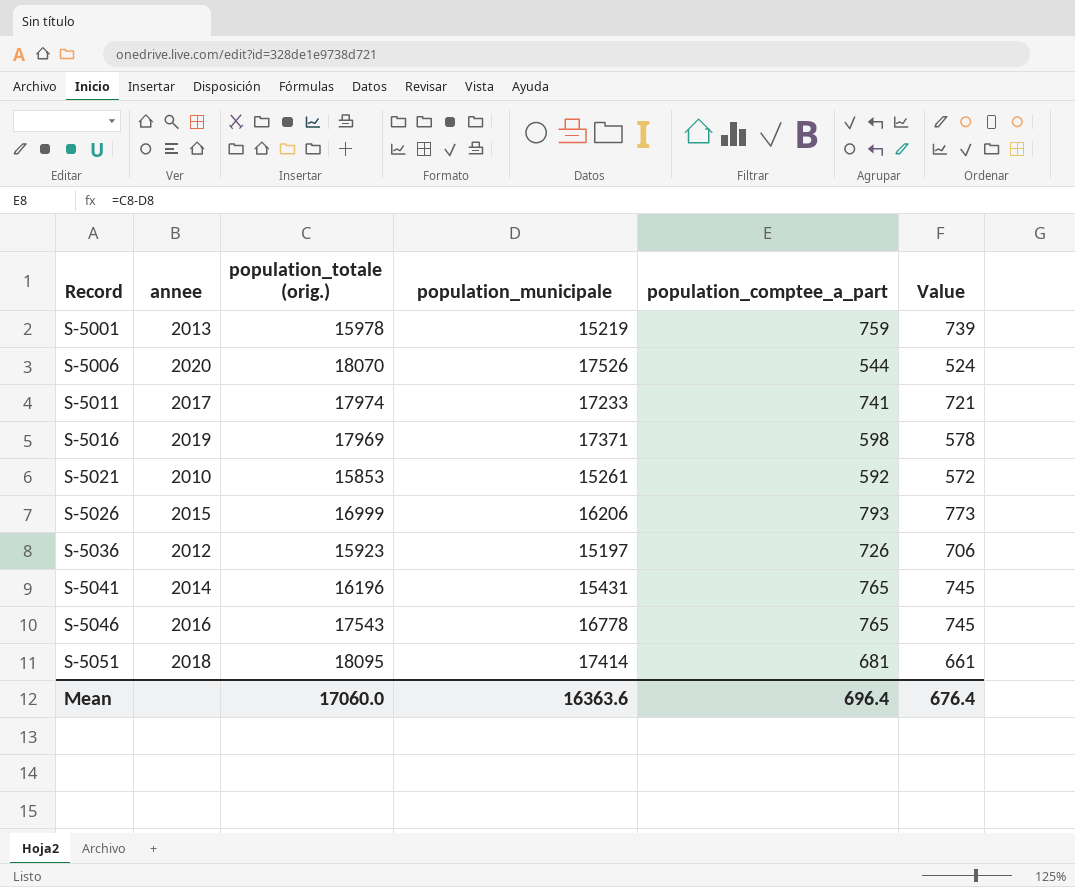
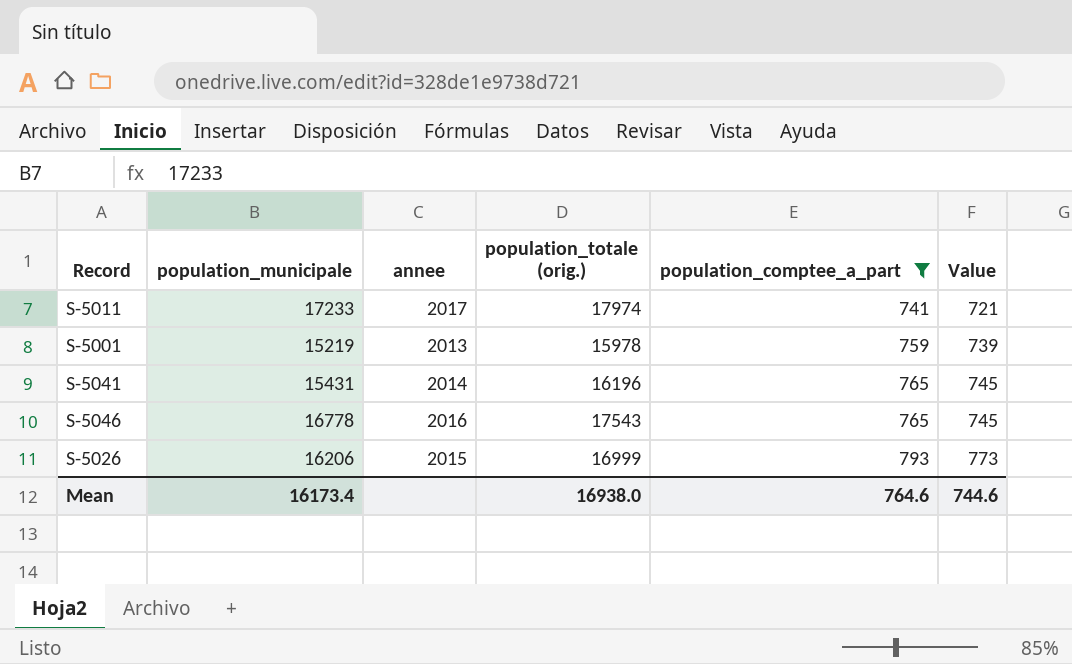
filter: none -> population_comptee_a_part >= 741
row order: Record ascending -> population_comptee_a_part ascending
column population_municipale | position: 4 -> 2
Mean | population_municipale: 16363.6 -> 16173.4
Mean | population_totale (orig.): 17060.0 -> 16938.0
Mean | population_comptee_a_part: 696.4 -> 764.6
Mean | Value: 676.4 -> 744.6

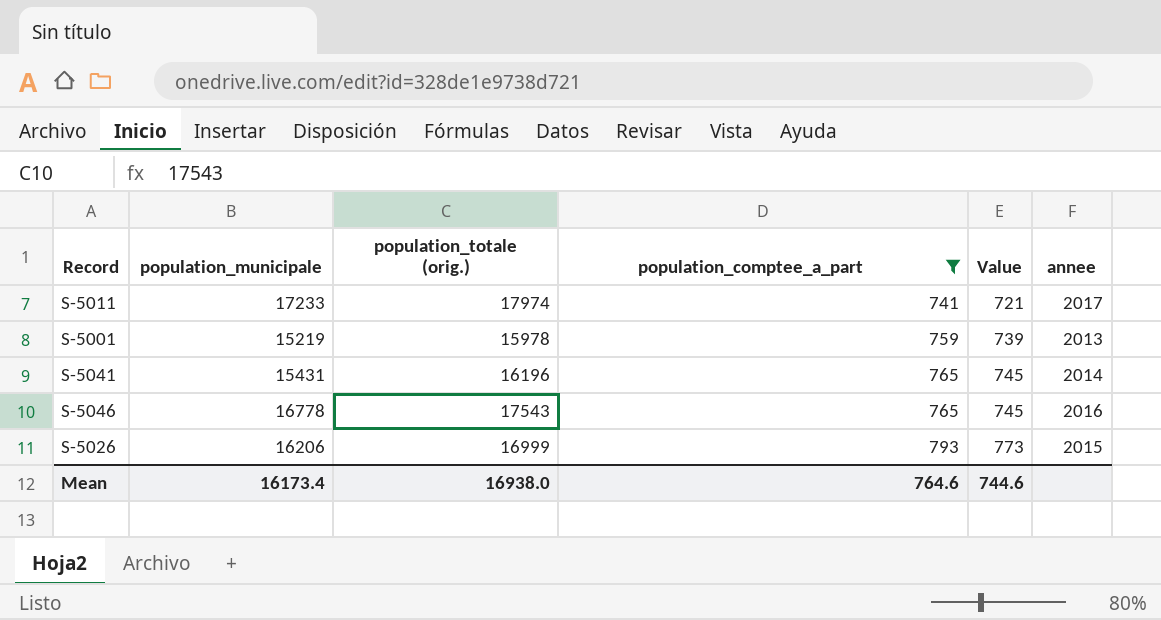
column annee | position: 3 -> 6

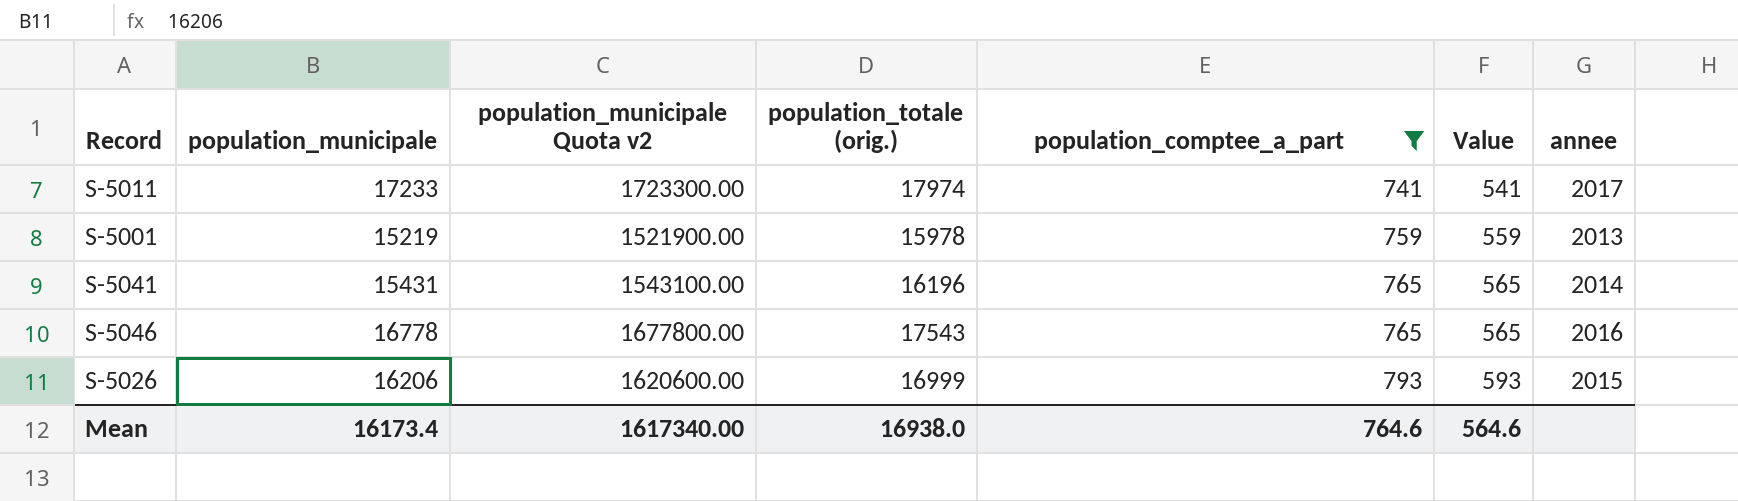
column population_municipale Quota v2 | formula: none -> [population_municipale] * 100
column Value | formula: [population_comptee_a_part] - 20 -> [population_comptee_a_part] - 200
Mean | Value: 744.6 -> 564.6

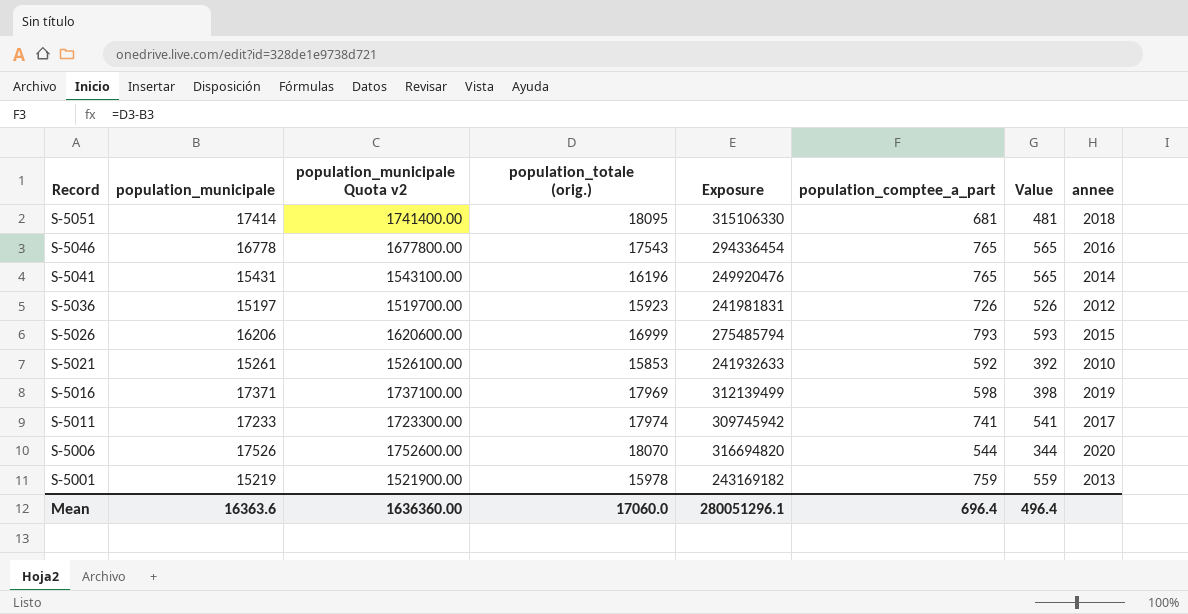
filter: population_comptee_a_part >= 741 -> none
row order: population_comptee_a_part ascending -> Record descending
column Exposure | formula: none -> [population_municipale] * [population_totale (orig.)]
Mean | population_municipale: 16173.4 -> 16363.6
Mean | population_municipale Quota v2: 1617340.00 -> 1636360.00
Mean | population_totale (orig.): 16938.0 -> 17060.0
Mean | population_comptee_a_part: 764.6 -> 696.4
Mean | Value: 564.6 -> 496.4

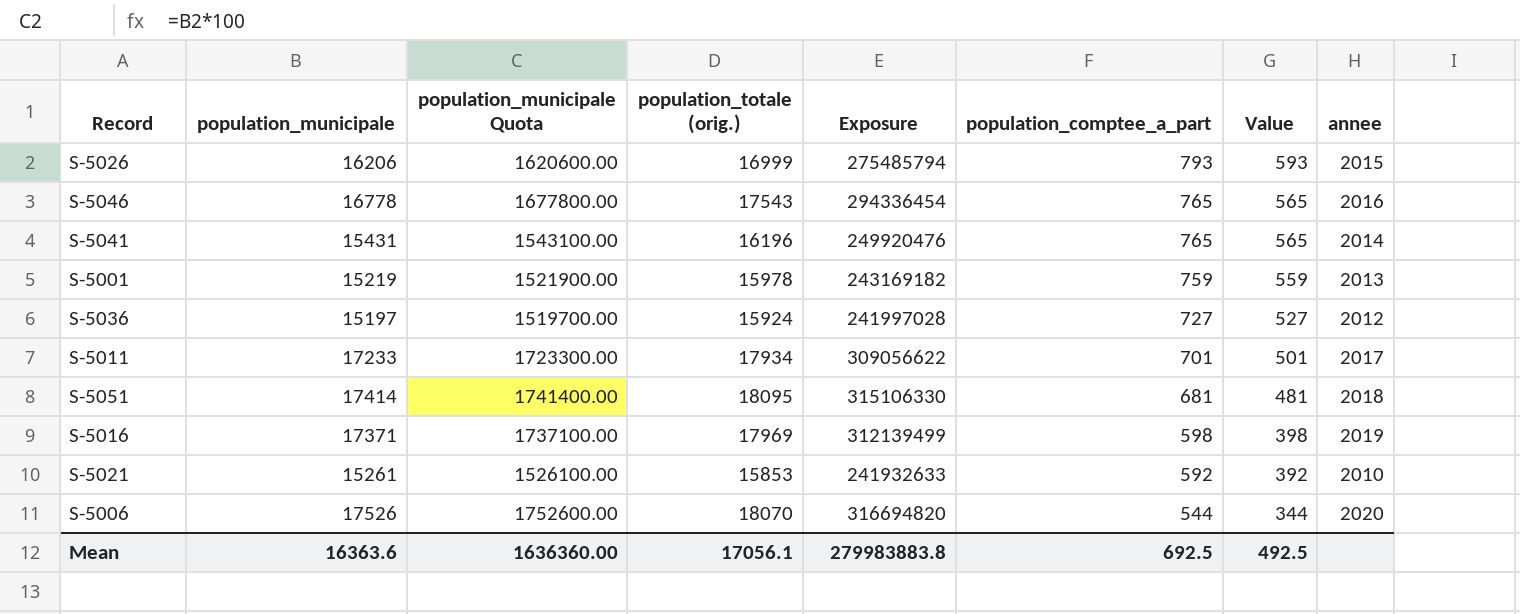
row order: Record descending -> population_comptee_a_part descending
column name: population_municipale Quota v2 -> population_municipale Quota
S-5036 | population_totale (orig.): 15923 -> 15924
S-5036 | Exposure: 241981831 -> 241997028
S-5036 | population_comptee_a_part: 726 -> 727
S-5036 | Value: 526 -> 527
S-5011 | population_totale (orig.): 17974 -> 17934
S-5011 | Exposure: 309745942 -> 309056622
S-5011 | population_comptee_a_part: 741 -> 701
S-5011 | Value: 541 -> 501
Mean | population_totale (orig.): 17060.0 -> 17056.1
Mean | Exposure: 280051296.1 -> 279983883.8
Mean | population_comptee_a_part: 696.4 -> 692.5
Mean | Value: 496.4 -> 492.5

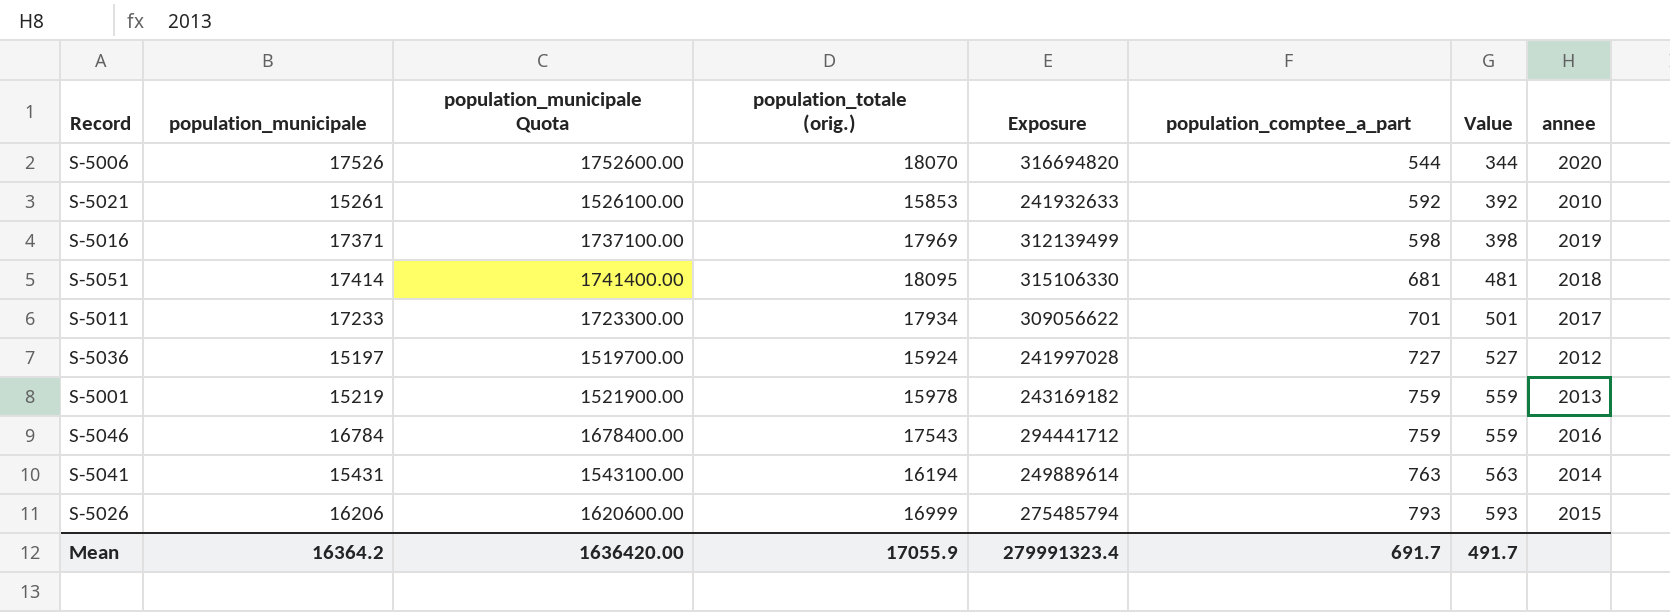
row order: population_comptee_a_part descending -> population_comptee_a_part ascending
S-5046 | population_municipale: 16778 -> 16784
S-5046 | population_municipale Quota: 1677800.00 -> 1678400.00
S-5046 | Exposure: 294336454 -> 294441712
S-5046 | population_comptee_a_part: 765 -> 759
S-5046 | Value: 565 -> 559
S-5041 | population_totale (orig.): 16196 -> 16194
S-5041 | Exposure: 249920476 -> 249889614
S-5041 | population_comptee_a_part: 765 -> 763
S-5041 | Value: 565 -> 563
Mean | population_municipale: 16363.6 -> 16364.2
Mean | population_municipale Quota: 1636360.00 -> 1636420.00
Mean | population_totale (orig.): 17056.1 -> 17055.9
Mean | Exposure: 279983883.8 -> 279991323.4
Mean | population_comptee_a_part: 692.5 -> 691.7
Mean | Value: 492.5 -> 491.7

